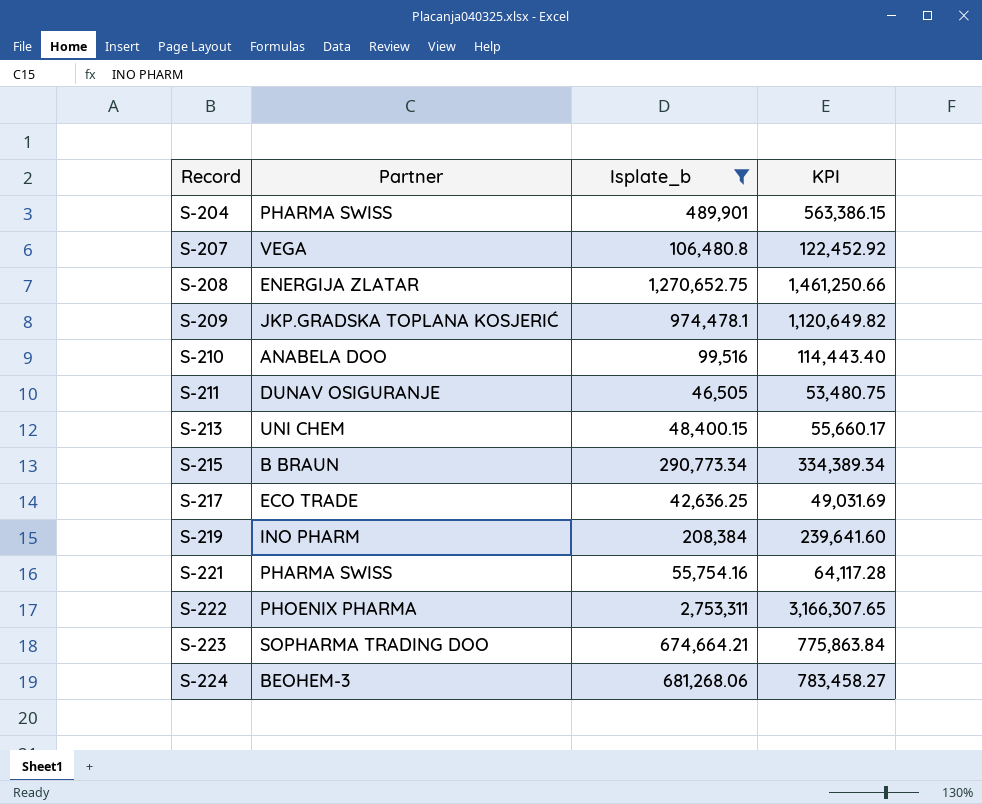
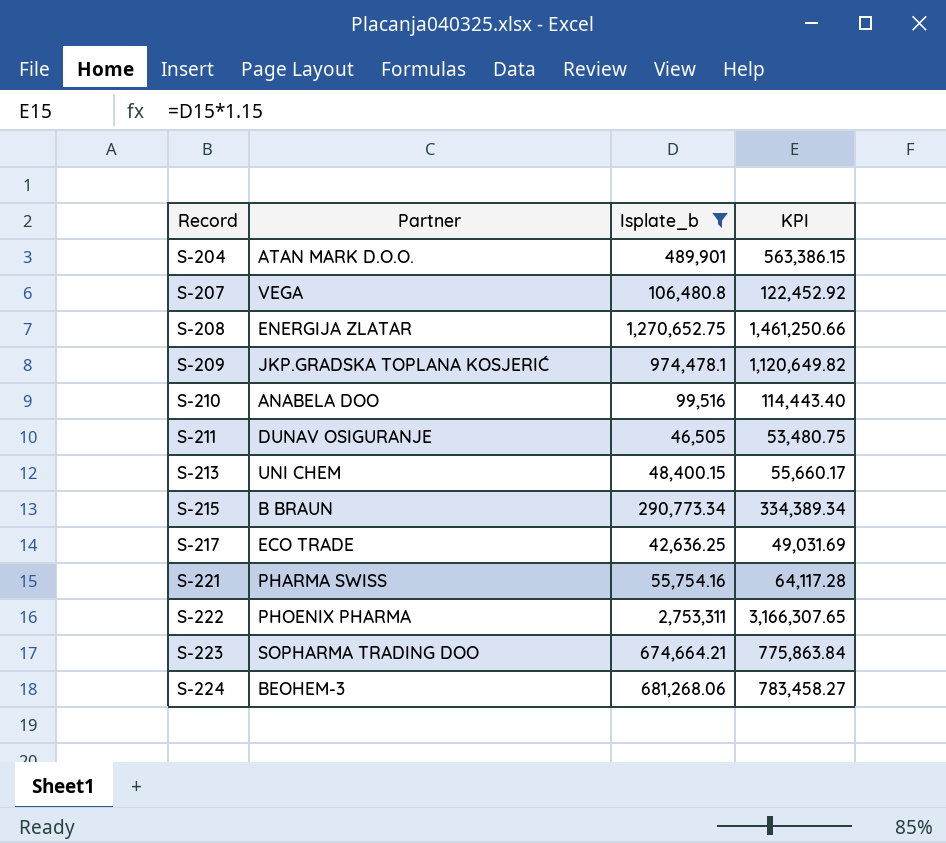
row S-219: INO PHARM | 208,384 | 239,641.60 -> none
S-204 | Partner: PHARMA SWISS -> ATAN MARK D.O.O.

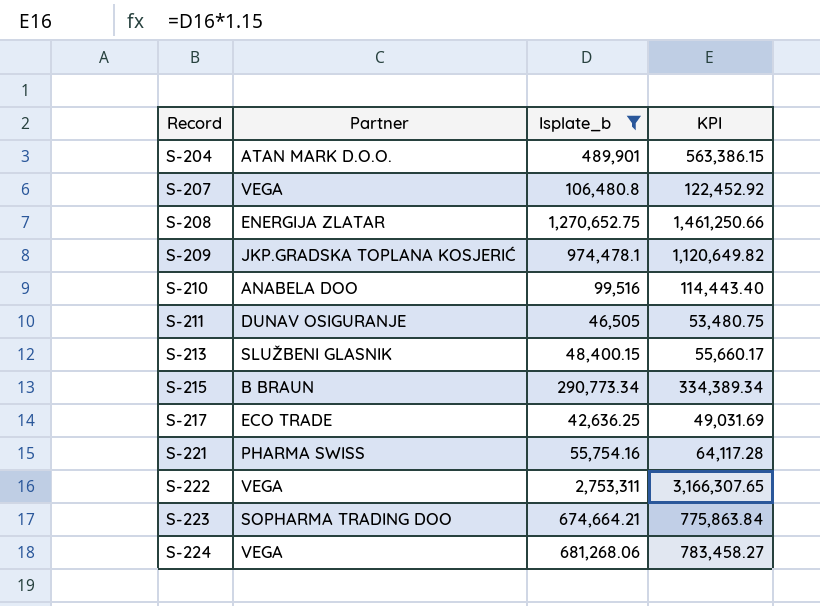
S-213 | Partner: UNI CHEM -> SLUŽBENI GLASNIK
S-222 | Partner: PHOENIX PHARMA -> VEGA
S-224 | Partner: BEOHEM-3 -> VEGA

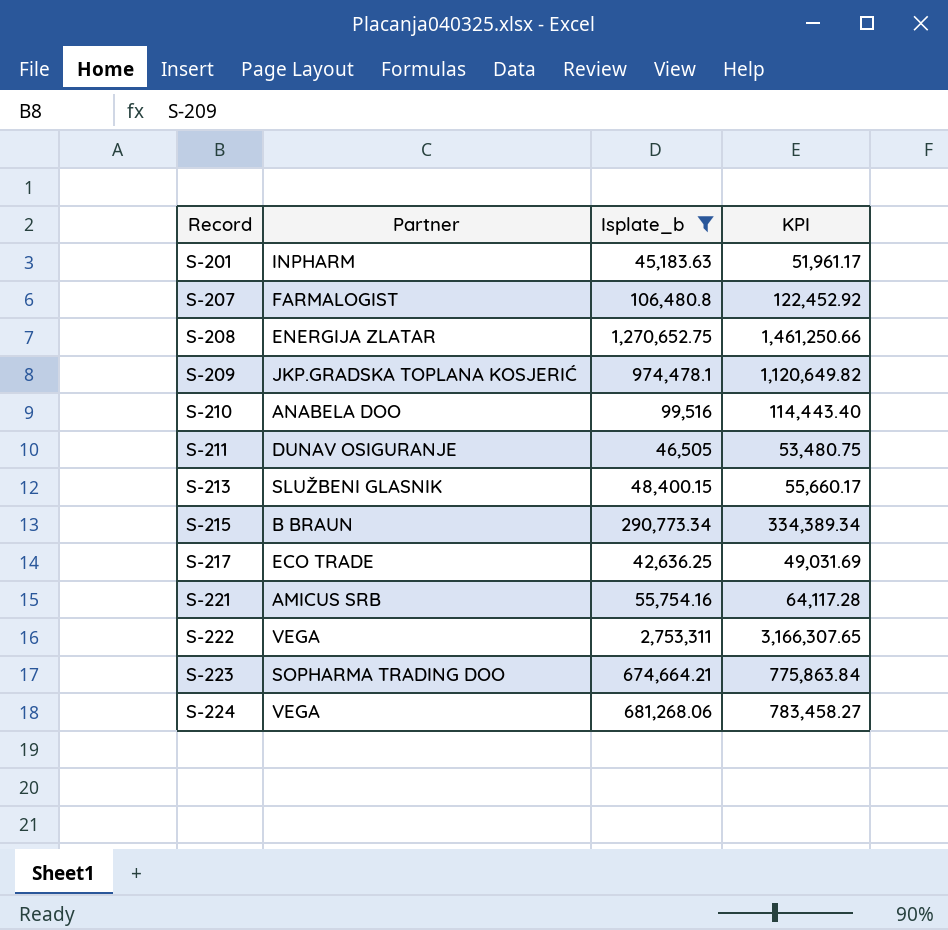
row S-204: ATAN MARK D.O.O. | 489,901 | 563,386.15 -> none
row S-201: none -> INPHARM | 45,183.63 | 51,961.17
S-207 | Partner: VEGA -> FARMALOGIST
S-221 | Partner: PHARMA SWISS -> AMICUS SRB

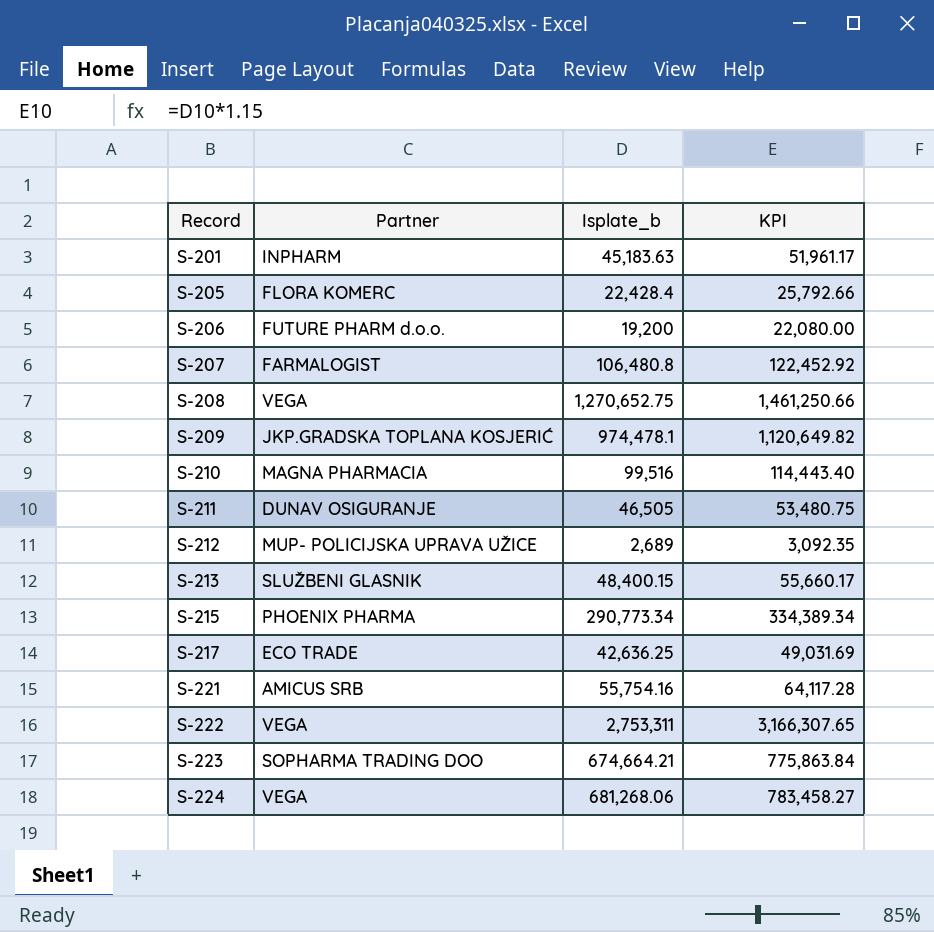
filter: Isplate_b >= 42,636.25 -> none
S-208 | Partner: ENERGIJA ZLATAR -> VEGA
S-210 | Partner: ANABELA DOO -> MAGNA PHARMACIA
S-215 | Partner: B BRAUN -> PHOENIX PHARMA

